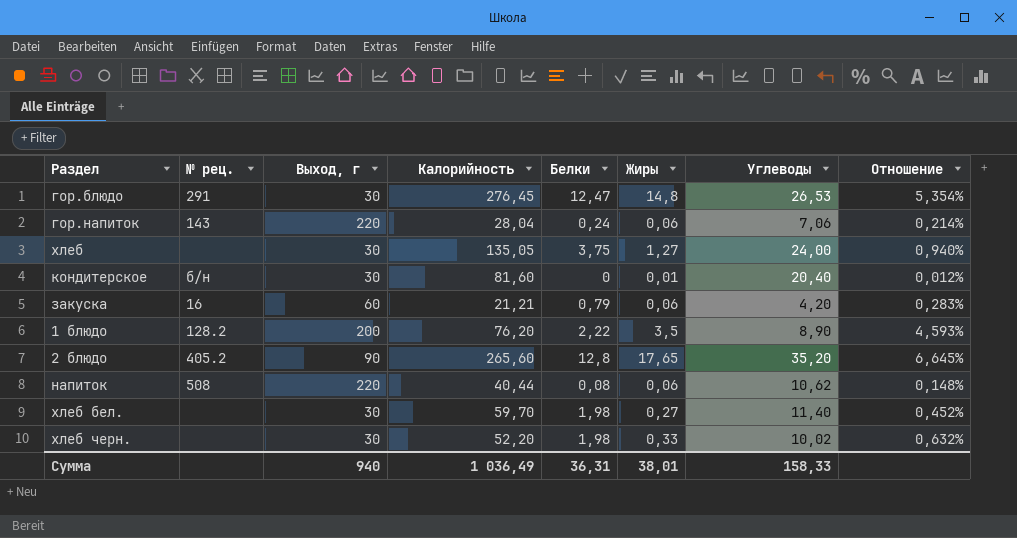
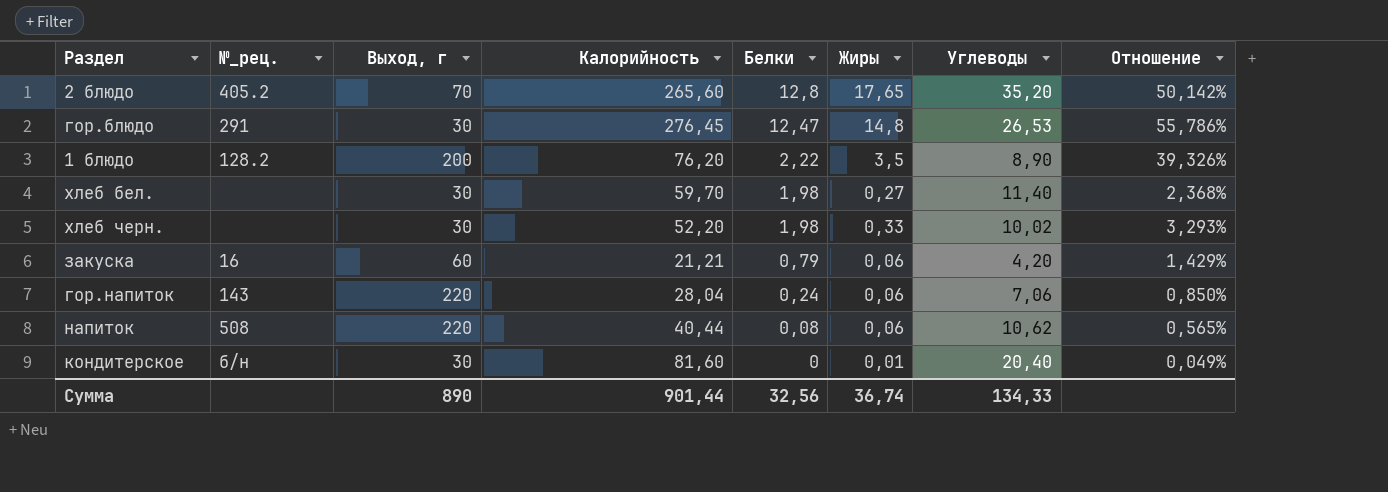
row order: none -> Белки descending
column name: № рец. -> №_рец.
column Отношение | formula: [Жиры] / [Калорийность] -> [Жиры] / [Углеводы]
row хлеб: none | 30 | 135,05 | 3,75 | 1,27 | 24,00 | 0,940% -> none
2 блюдо | Выход, г: 90 -> 70
Сумма | Выход, г: 940 -> 890
Сумма | Калорийность: 1 036,49 -> 901,44
Сумма | Белки: 36,31 -> 32,56
Сумма | Жиры: 38,01 -> 36,74
Сумма | Углеводы: 158,33 -> 134,33

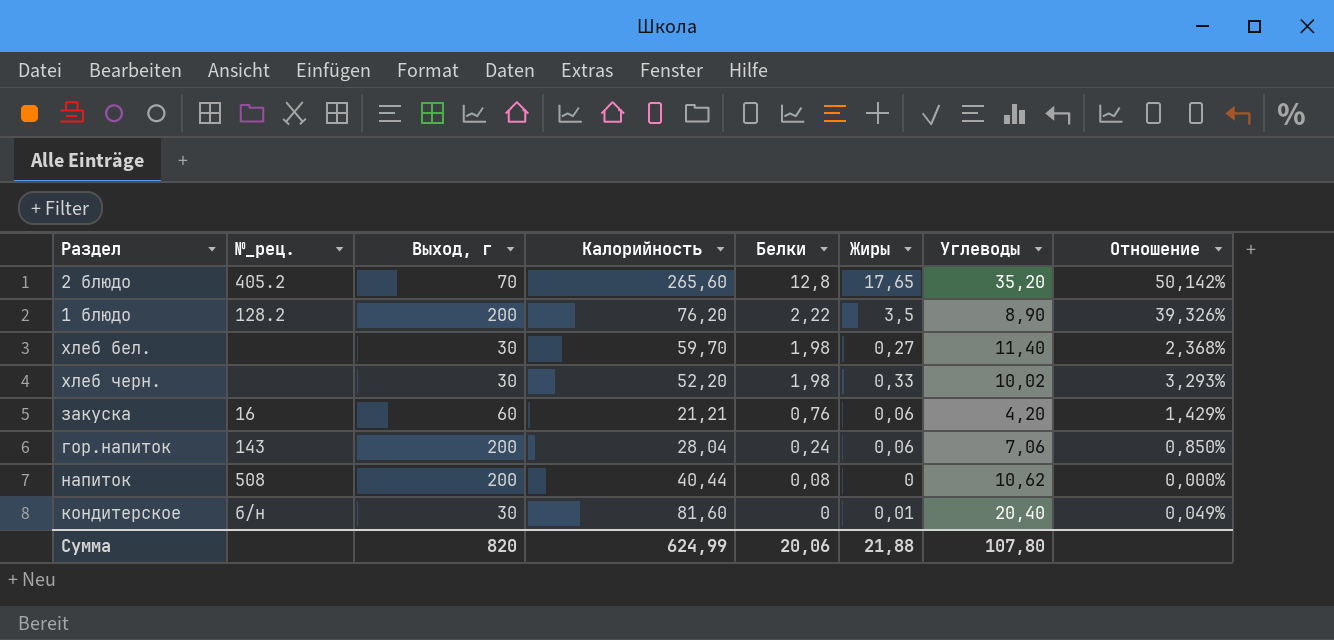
row гор.блюдо: 291 | 30 | 276,45 | 12,47 | 14,8 | 26,53 | 55,786% -> none
закуска | Белки: 0,79 -> 0,76
гор.напиток | Выход, г: 220 -> 200
напиток | Выход, г: 220 -> 200
напиток | Жиры: 0,06 -> 0
напиток | Отношение: 0,565% -> 0,000%
Сумма | Выход, г: 890 -> 820
Сумма | Калорийность: 901,44 -> 624,99
Сумма | Белки: 32,56 -> 20,06
Сумма | Жиры: 36,74 -> 21,88
Сумма | Углеводы: 134,33 -> 107,80

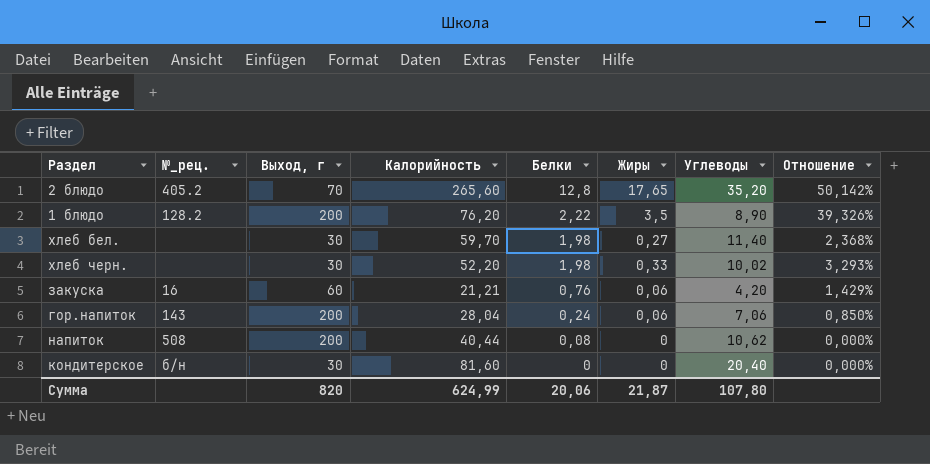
кондитерское | Жиры: 0,01 -> 0
кондитерское | Отношение: 0,049% -> 0,000%
Сумма | Жиры: 21,88 -> 21,87

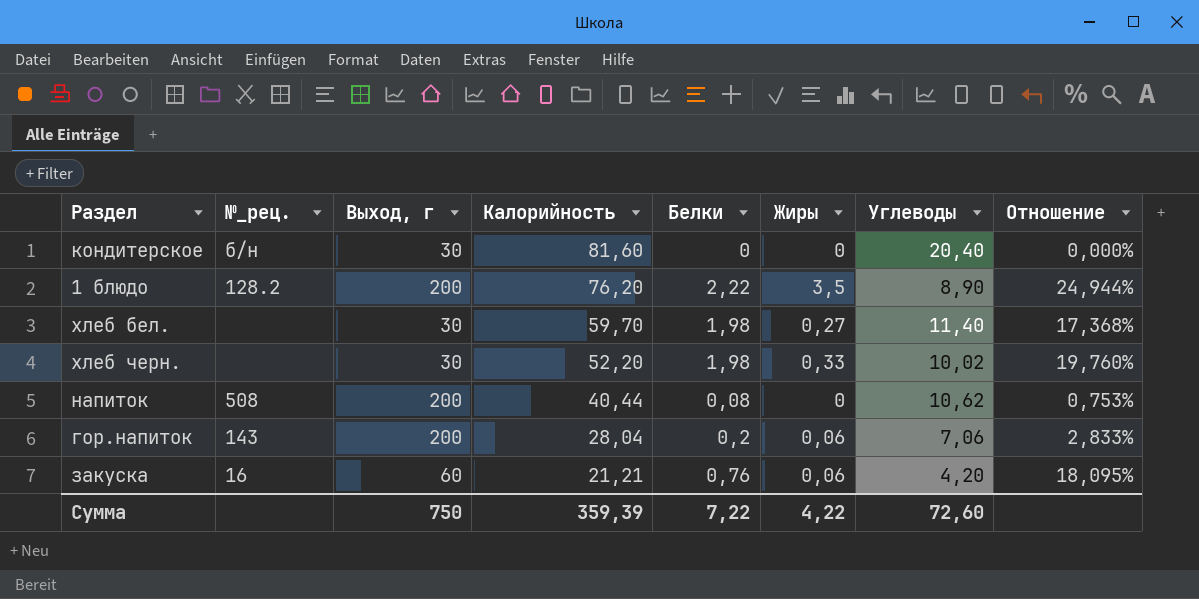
row order: Белки descending -> Калорийность descending
column Отношение | formula: [Жиры] / [Углеводы] -> [Белки] / [Углеводы]
row 2 блюдо: 405.2 | 70 | 265,60 | 12,8 | 17,65 | 35,20 | 50,142% -> none
гор.напиток | Белки: 0,24 -> 0,2
Сумма | Выход, г: 820 -> 750
Сумма | Калорийность: 624,99 -> 359,39
Сумма | Белки: 20,06 -> 7,22
Сумма | Жиры: 21,87 -> 4,22
Сумма | Углеводы: 107,80 -> 72,60

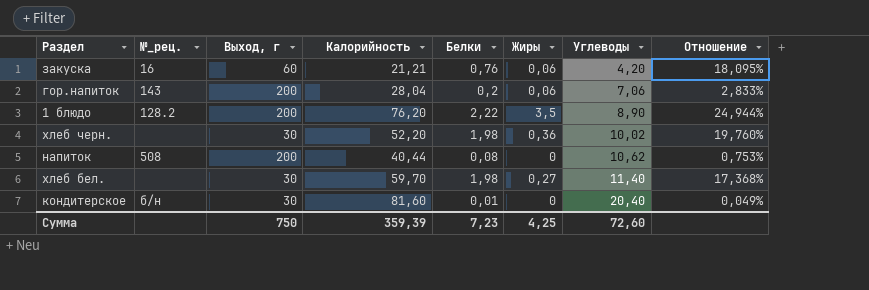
row order: Калорийность descending -> Углеводы ascending
хлеб черн. | Жиры: 0,33 -> 0,36
кондитерское | Белки: 0 -> 0,01
кондитерское | Отношение: 0,000% -> 0,049%
Сумма | Белки: 7,22 -> 7,23
Сумма | Жиры: 4,22 -> 4,25

